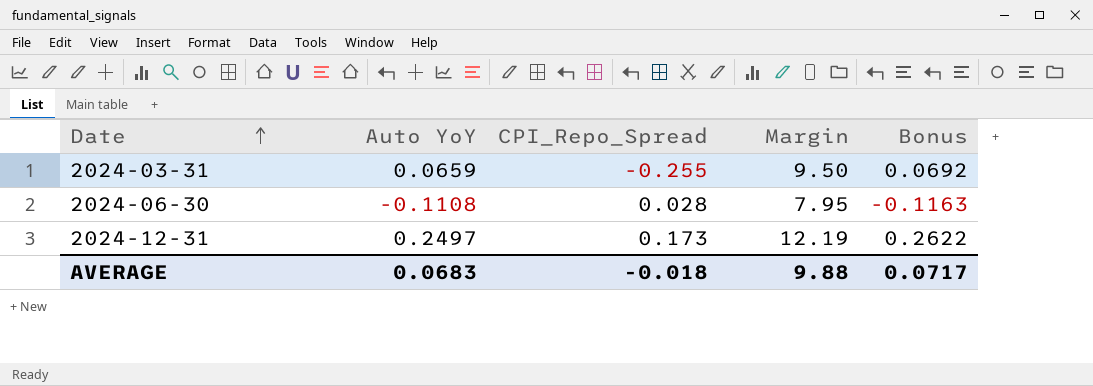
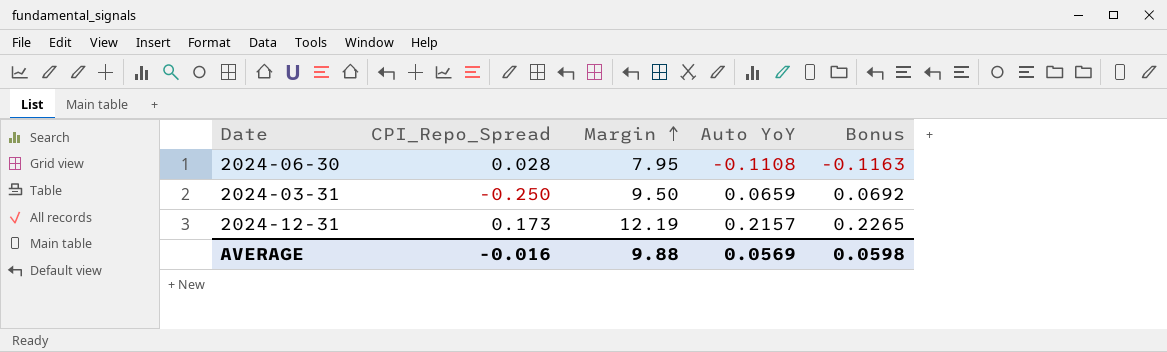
row order: Date ascending -> Margin ascending
column Auto YoY | position: 2 -> 4
2024-03-31 | CPI_Repo_Spread: -0.255 -> -0.250
2024-12-31 | Auto YoY: 0.2497 -> 0.2157
2024-12-31 | Bonus: 0.2622 -> 0.2265
AVERAGE | CPI_Repo_Spread: -0.018 -> -0.016
AVERAGE | Auto YoY: 0.0683 -> 0.0569
AVERAGE | Bonus: 0.0717 -> 0.0598

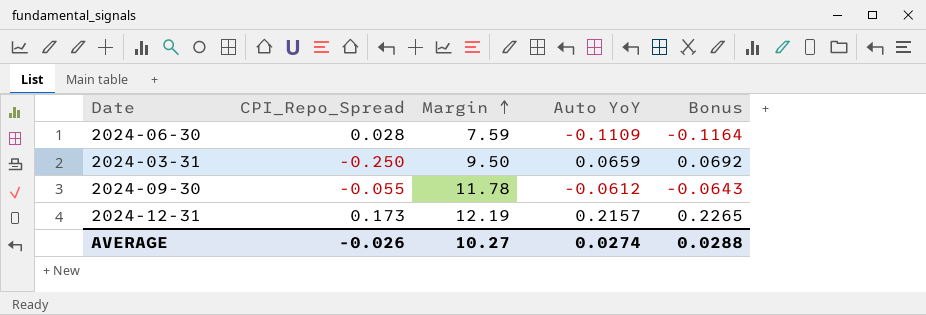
2024-06-30 | Margin: 7.95 -> 7.59
2024-06-30 | Auto YoY: -0.1108 -> -0.1109
2024-06-30 | Bonus: -0.1163 -> -0.1164
row 2024-09-30: none -> -0.055 | 11.78 | -0.0612 | -0.0643
AVERAGE | CPI_Repo_Spread: -0.016 -> -0.026
AVERAGE | Margin: 9.88 -> 10.27
AVERAGE | Auto YoY: 0.0569 -> 0.0274
AVERAGE | Bonus: 0.0598 -> 0.0288

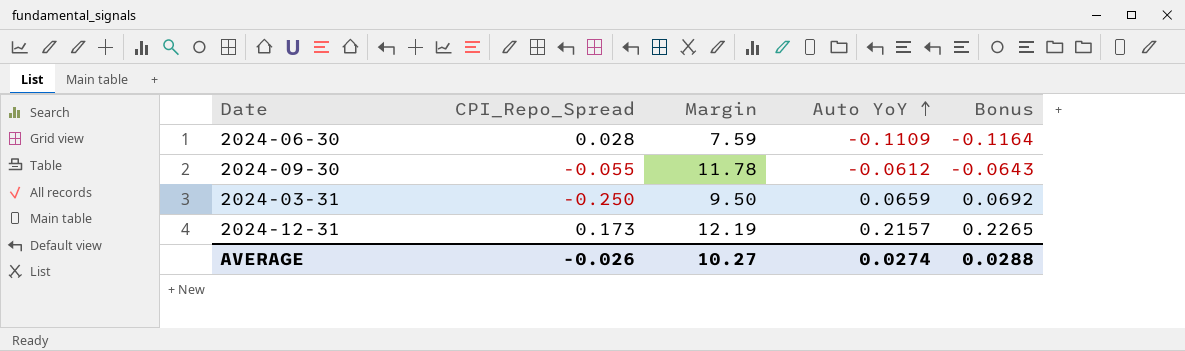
row order: Margin ascending -> Auto YoY ascending

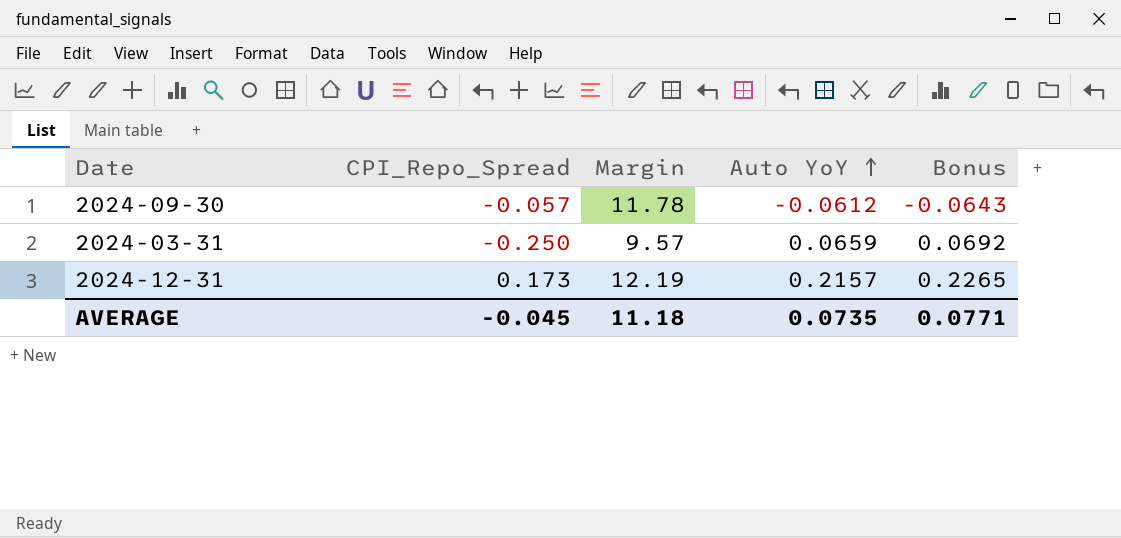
row 2024-06-30: 0.028 | 7.59 | -0.1109 | -0.1164 -> none
2024-09-30 | CPI_Repo_Spread: -0.055 -> -0.057
2024-03-31 | Margin: 9.50 -> 9.57
AVERAGE | CPI_Repo_Spread: -0.026 -> -0.045
AVERAGE | Margin: 10.27 -> 11.18
AVERAGE | Auto YoY: 0.0274 -> 0.0735
AVERAGE | Bonus: 0.0288 -> 0.0771

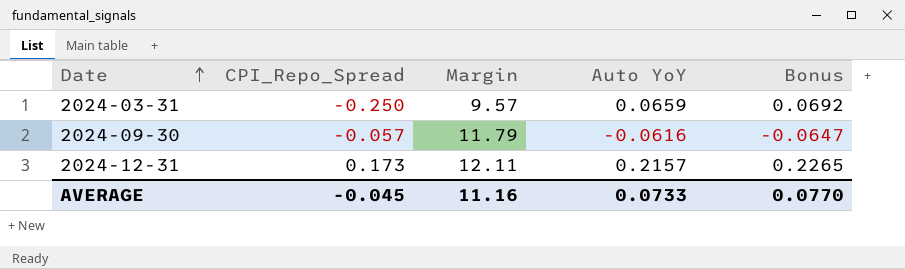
row order: Auto YoY ascending -> Date ascending
2024-09-30 | Margin: 11.78 -> 11.79
2024-09-30 | Auto YoY: -0.0612 -> -0.0616
2024-09-30 | Bonus: -0.0643 -> -0.0647
2024-12-31 | Margin: 12.19 -> 12.11
AVERAGE | Margin: 11.18 -> 11.16
AVERAGE | Auto YoY: 0.0735 -> 0.0733
AVERAGE | Bonus: 0.0771 -> 0.0770

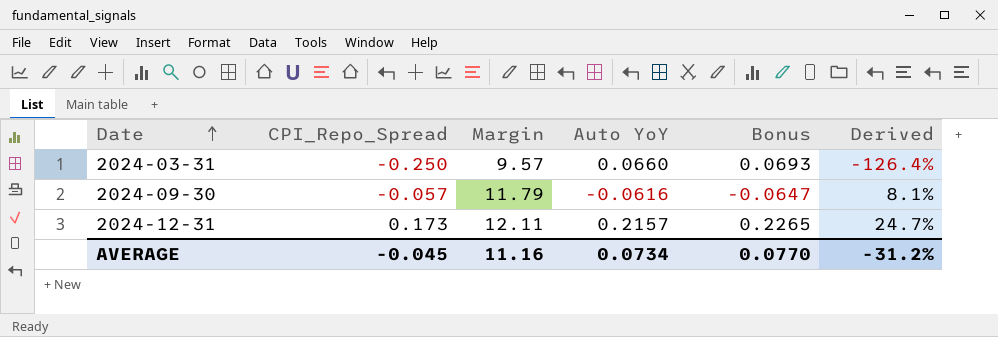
column Derived | formula: none -> ([Auto YoY] - [CPI_Repo_Spread]) / [CPI_Repo_Spread]
2024-03-31 | Auto YoY: 0.0659 -> 0.0660
2024-03-31 | Bonus: 0.0692 -> 0.0693
AVERAGE | Auto YoY: 0.0733 -> 0.0734

